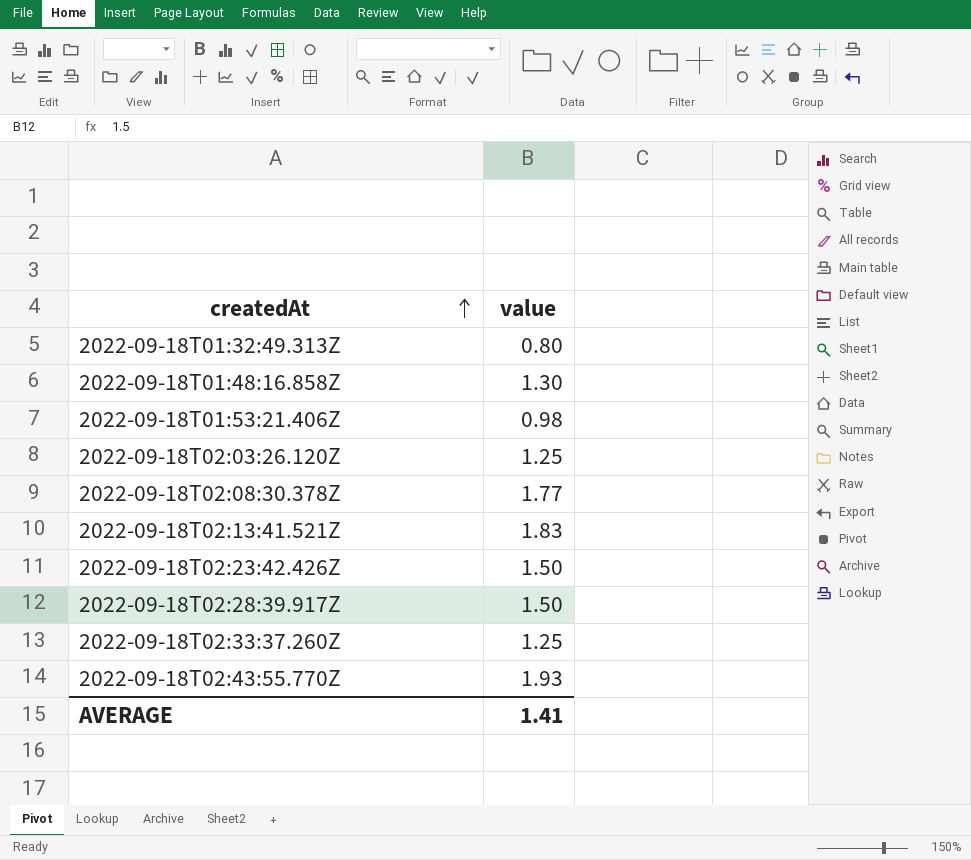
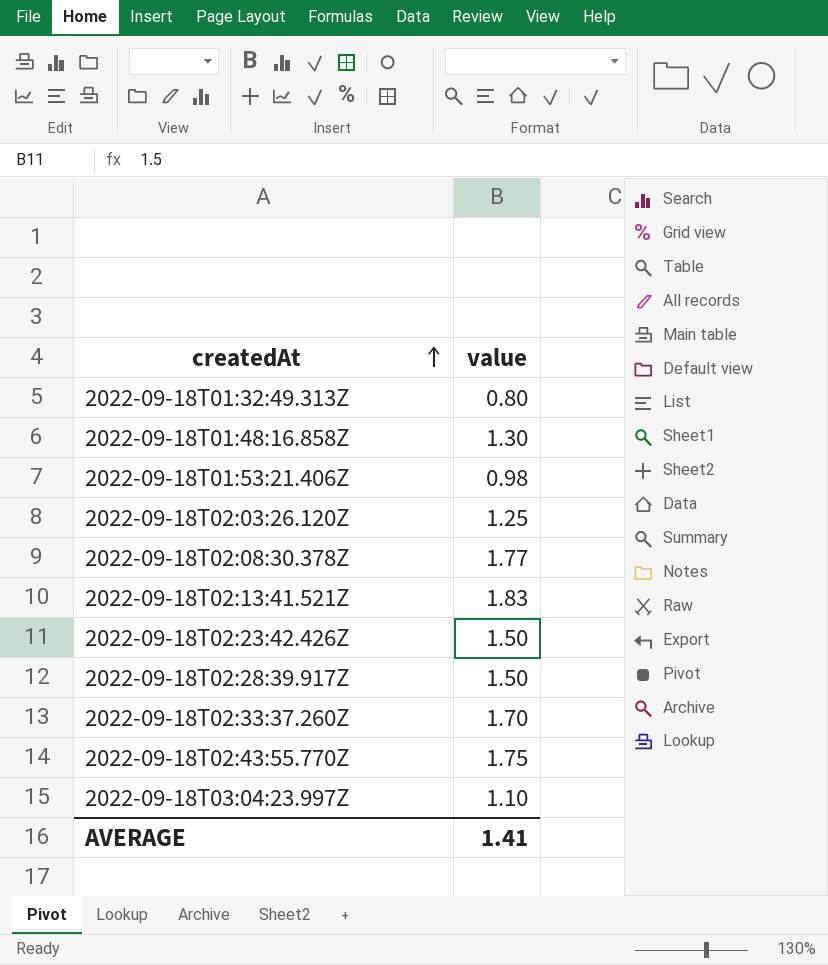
2022-09-18T02:33:37.260Z | value: 1.25 -> 1.70
2022-09-18T02:43:55.770Z | value: 1.93 -> 1.75
row 2022-09-18T03:04:23.997Z: none -> 1.10

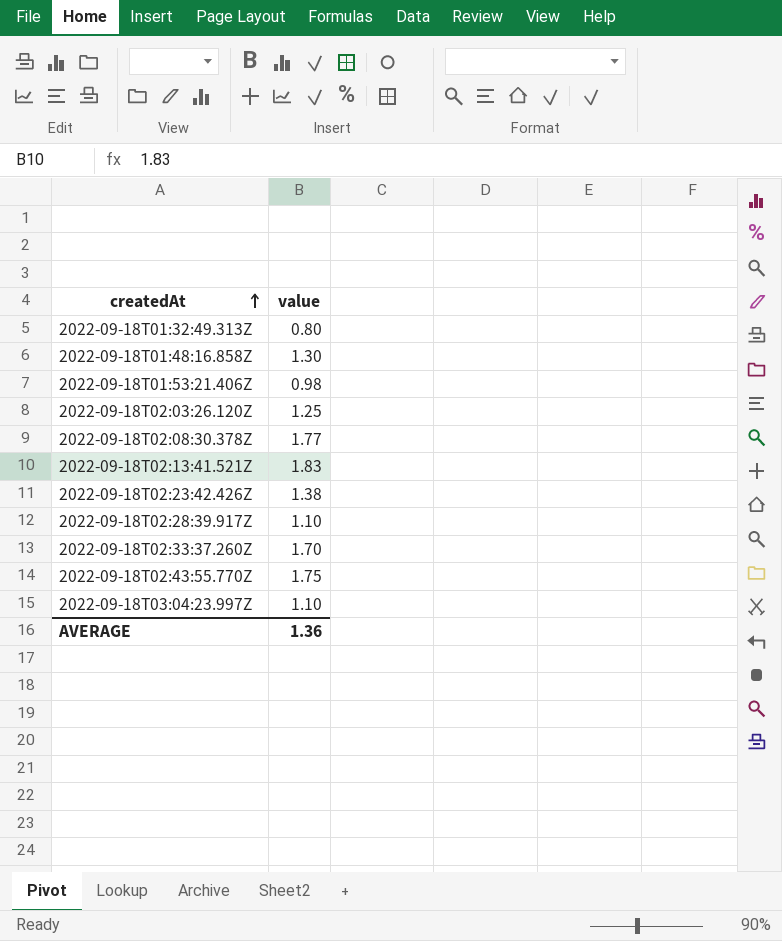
2022-09-18T02:23:42.426Z | value: 1.50 -> 1.38
2022-09-18T02:28:39.917Z | value: 1.50 -> 1.10
AVERAGE | value: 1.41 -> 1.36

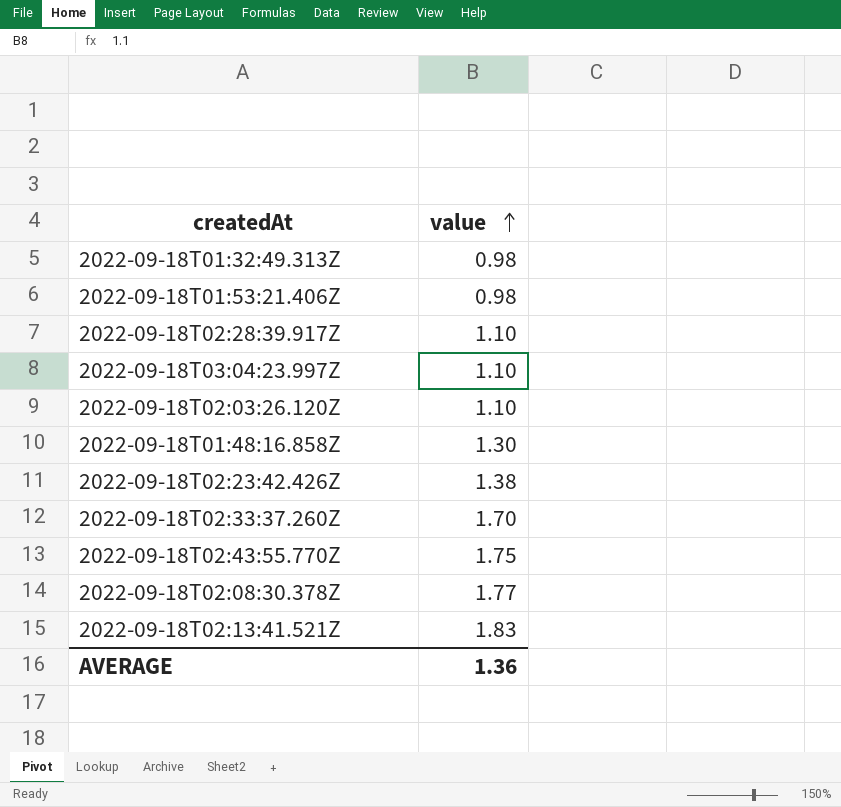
row order: createdAt ascending -> value ascending
2022-09-18T01:32:49.313Z | value: 0.80 -> 0.98
2022-09-18T02:03:26.120Z | value: 1.25 -> 1.10

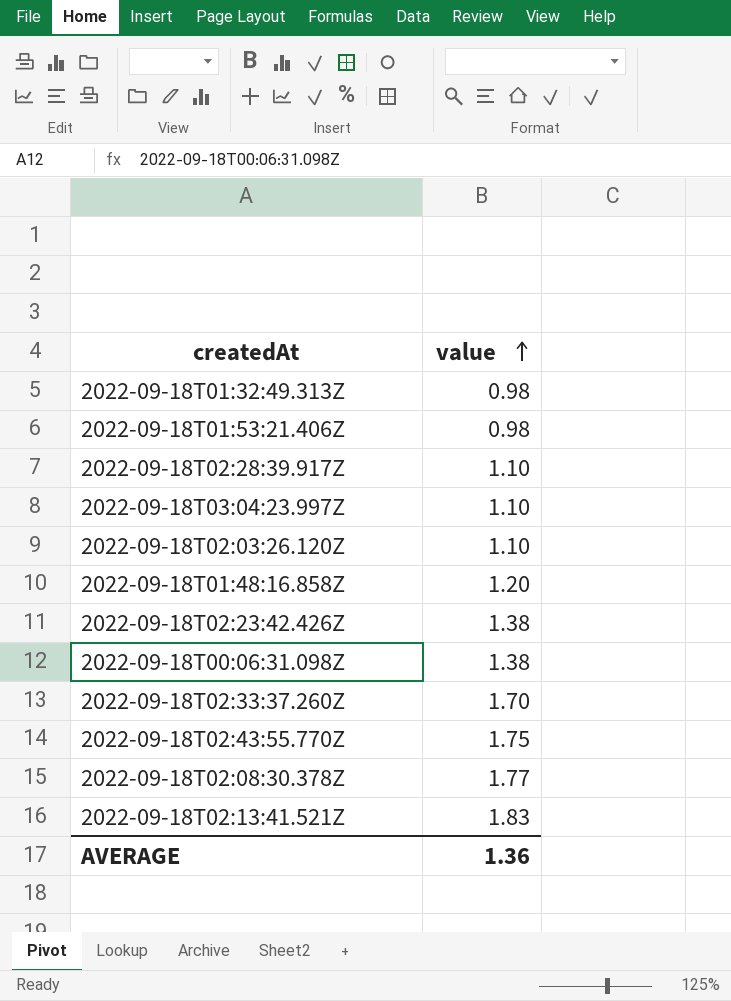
2022-09-18T01:48:16.858Z | value: 1.30 -> 1.20
row 2022-09-18T00:06:31.098Z: none -> 1.38

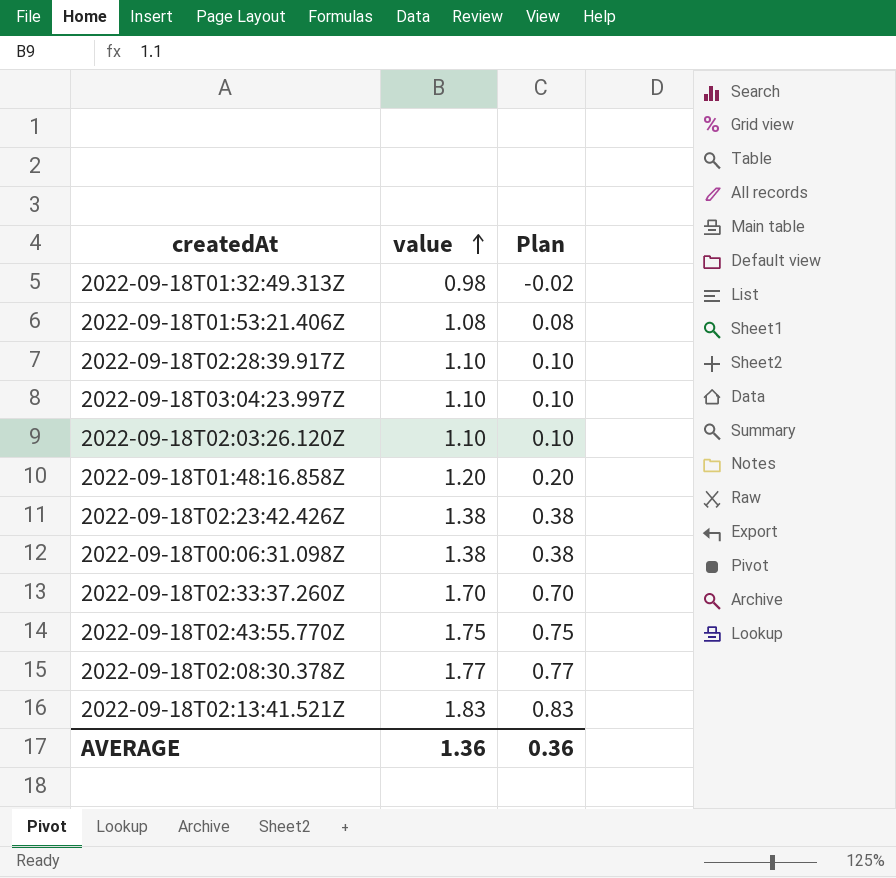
column Plan | formula: none -> [value] - 1
2022-09-18T01:53:21.406Z | value: 0.98 -> 1.08

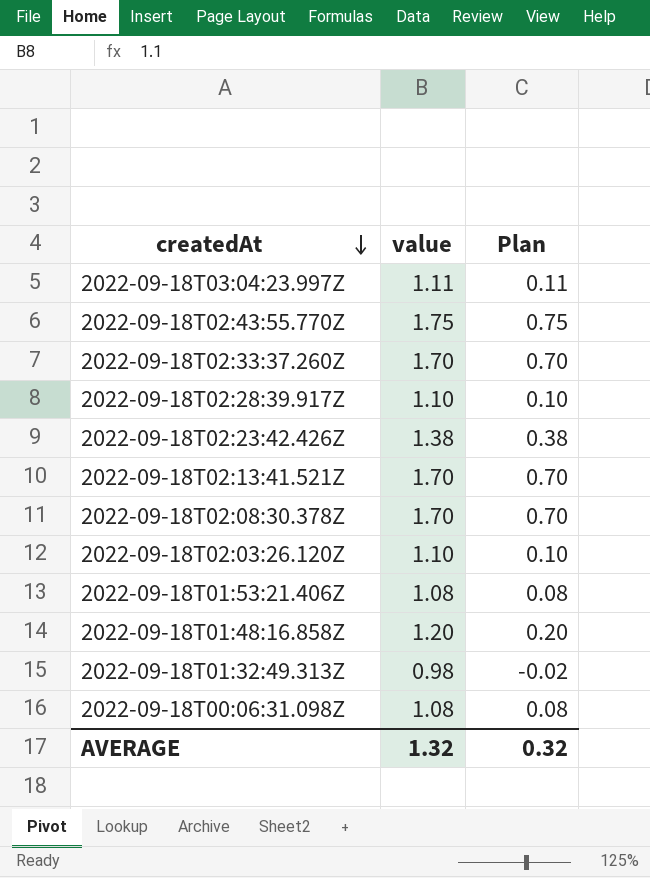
row order: value ascending -> createdAt descending
2022-09-18T03:04:23.997Z | value: 1.10 -> 1.11
2022-09-18T03:04:23.997Z | Plan: 0.10 -> 0.11
2022-09-18T02:13:41.521Z | value: 1.83 -> 1.70
2022-09-18T02:13:41.521Z | Plan: 0.83 -> 0.70
2022-09-18T02:08:30.378Z | value: 1.77 -> 1.70
2022-09-18T02:08:30.378Z | Plan: 0.77 -> 0.70
2022-09-18T00:06:31.098Z | value: 1.38 -> 1.08
2022-09-18T00:06:31.098Z | Plan: 0.38 -> 0.08
AVERAGE | value: 1.36 -> 1.32
AVERAGE | Plan: 0.36 -> 0.32

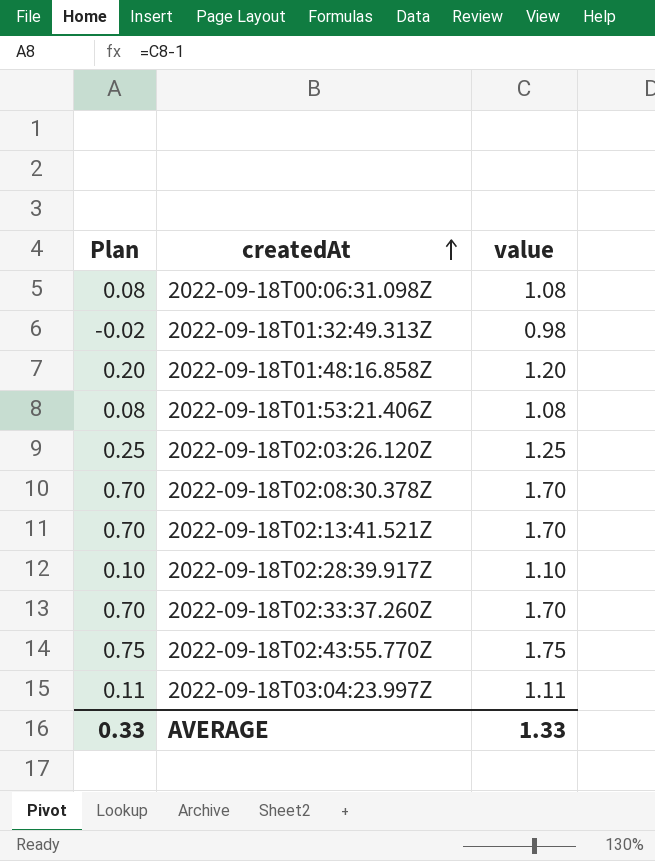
row order: createdAt descending -> createdAt ascending
column Plan | position: 3 -> 1
row 2022-09-18T02:23:42.426Z: 1.38 | 0.38 -> none
2022-09-18T02:03:26.120Z | Plan: 0.10 -> 0.25
2022-09-18T02:03:26.120Z | value: 1.10 -> 1.25
AVERAGE | Plan: 0.32 -> 0.33
AVERAGE | value: 1.32 -> 1.33

